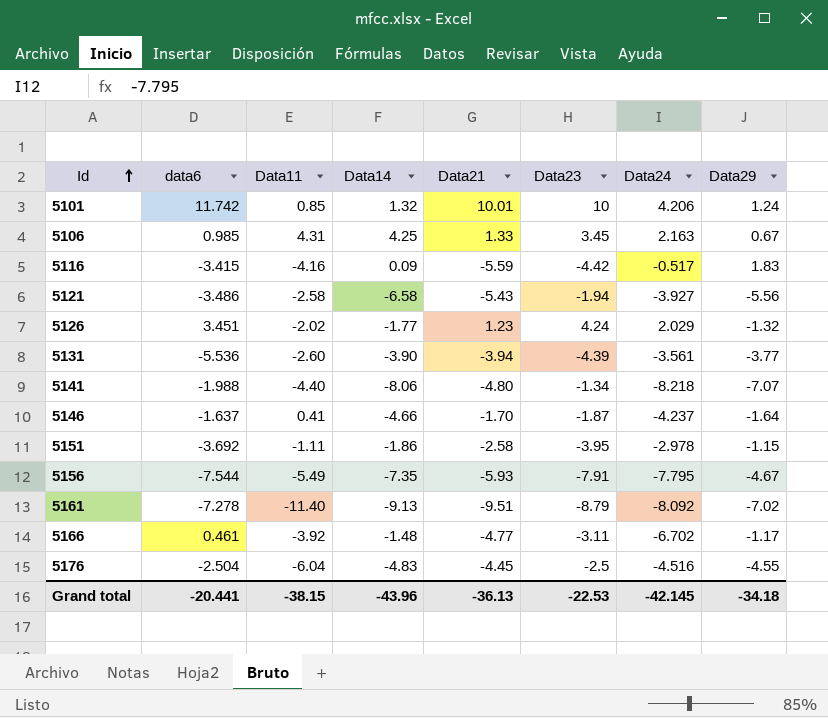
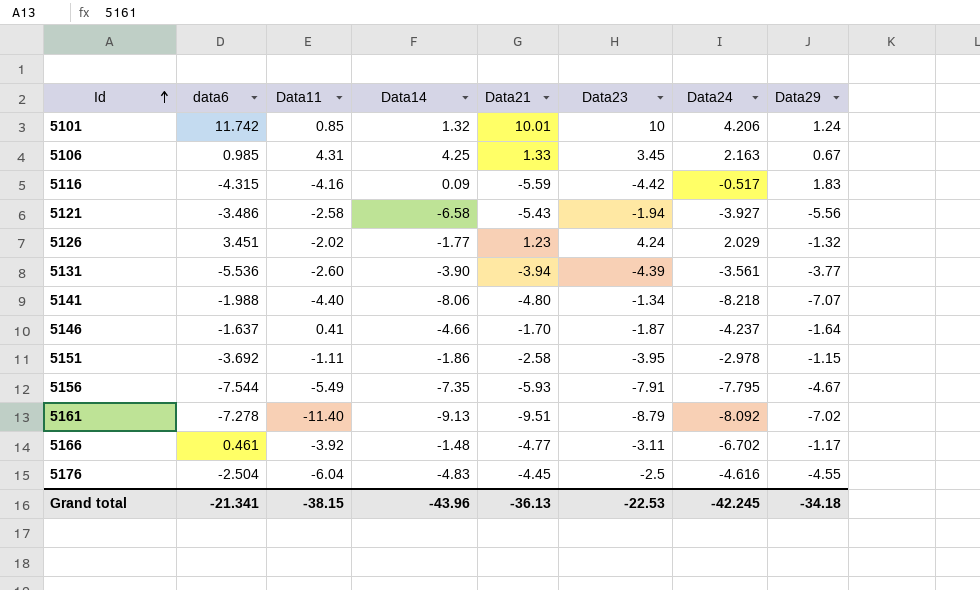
5116 | data6: -3.415 -> -4.315
5176 | Data24: -4.516 -> -4.616
Grand total | data6: -20.441 -> -21.341
Grand total | Data24: -42.145 -> -42.245

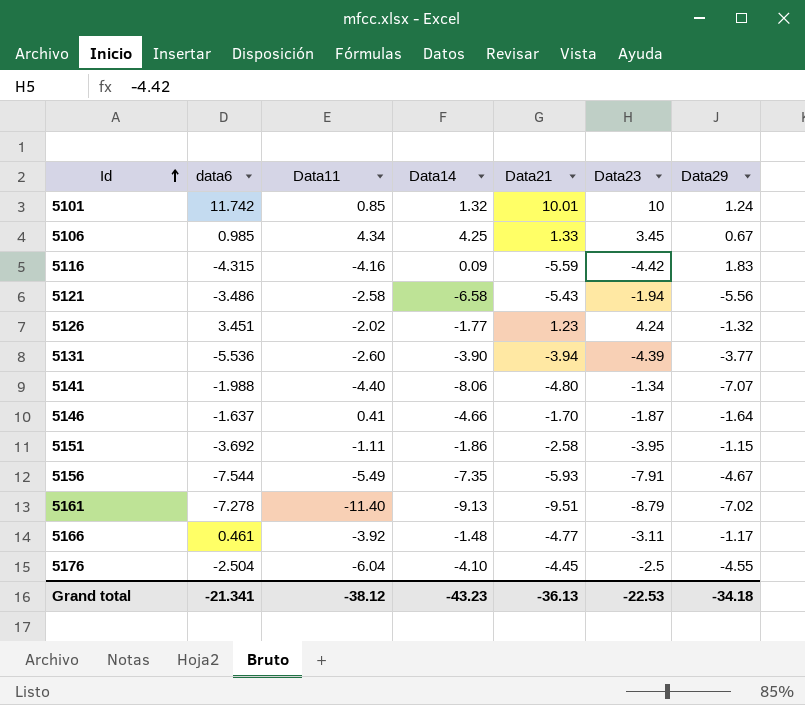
column Data24 | position: 7 -> none
5106 | Data11: 4.31 -> 4.34
5176 | Data14: -4.83 -> -4.10
Grand total | Data11: -38.15 -> -38.12
Grand total | Data14: -43.96 -> -43.23

